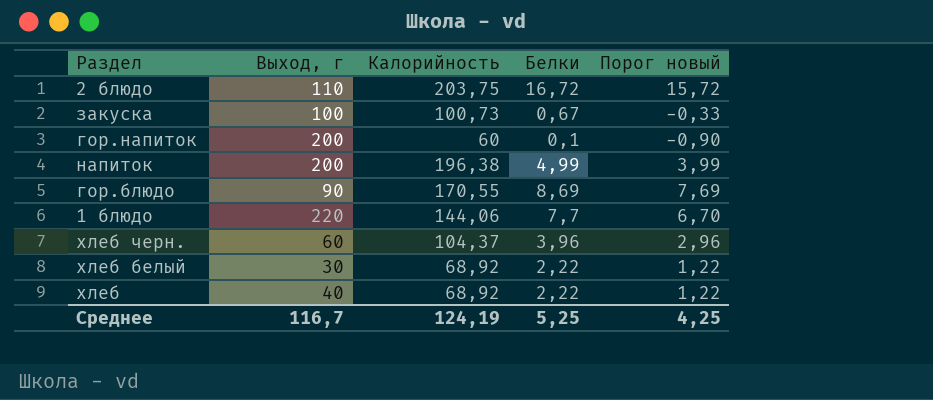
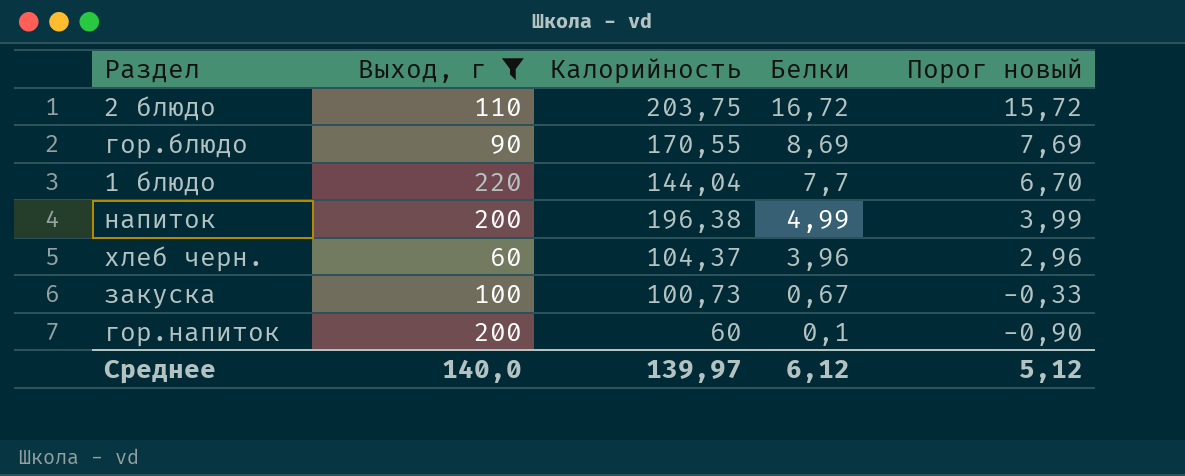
filter: none -> Выход, г >= 60
row order: none -> Белки descending
1 блюдо | Калорийность: 144,06 -> 144,04
Среднее | Выход, г: 116,7 -> 140,0
Среднее | Калорийность: 124,19 -> 139,97
Среднее | Белки: 5,25 -> 6,12
Среднее | Порог новый: 4,25 -> 5,12

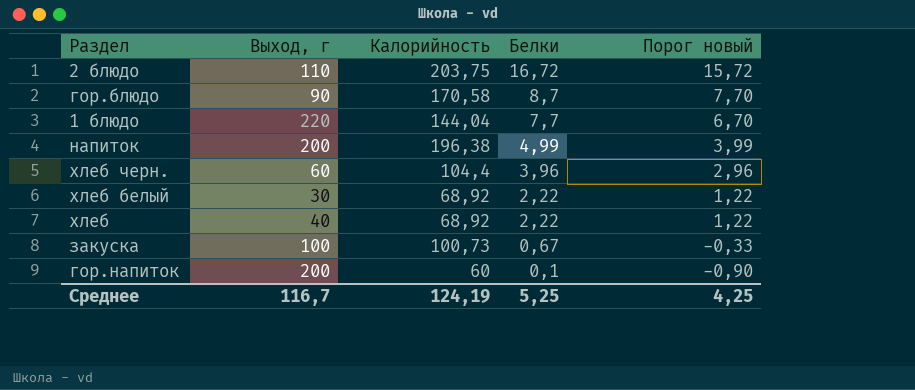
filter: Выход, г >= 60 -> none
гор.блюдо | Калорийность: 170,55 -> 170,58
гор.блюдо | Белки: 8,69 -> 8,7
гор.блюдо | Порог новый: 7,69 -> 7,70
хлеб черн. | Калорийность: 104,37 -> 104,4
Среднее | Выход, г: 140,0 -> 116,7
Среднее | Калорийность: 139,97 -> 124,19
Среднее | Белки: 6,12 -> 5,25
Среднее | Порог новый: 5,12 -> 4,25

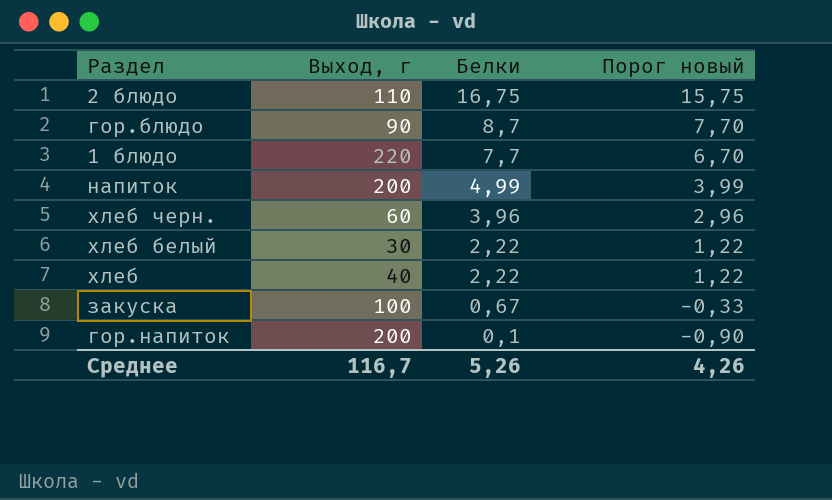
column Калорийность | position: 3 -> none
2 блюдо | Белки: 16,72 -> 16,75
2 блюдо | Порог новый: 15,72 -> 15,75
Среднее | Белки: 5,25 -> 5,26
Среднее | Порог новый: 4,25 -> 4,26

